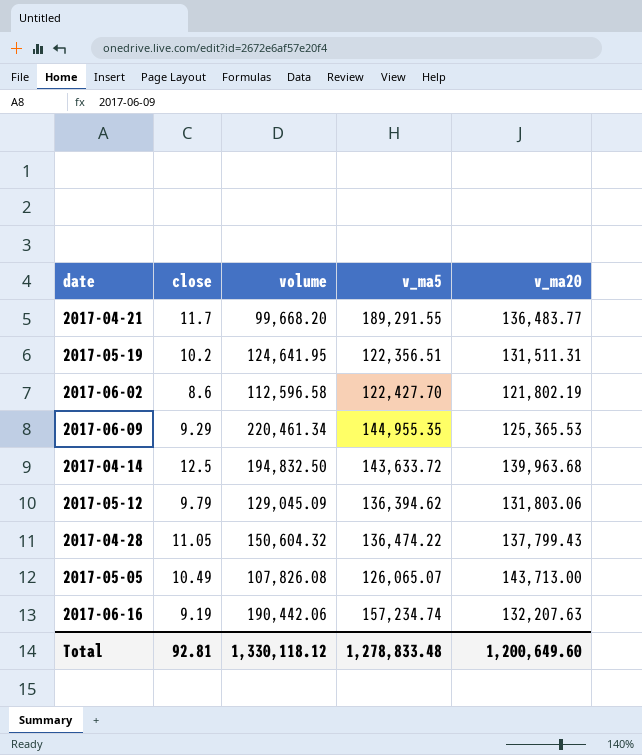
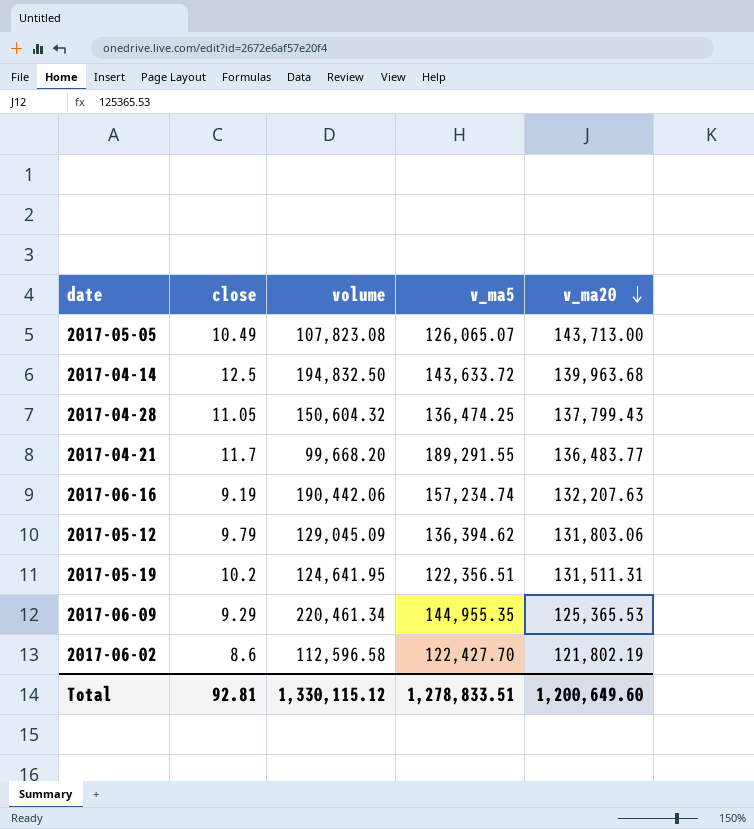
row order: none -> v_ma20 descending
2017-05-05 | volume: 107,826.08 -> 107,823.08
2017-04-28 | v_ma5: 136,474.22 -> 136,474.25
Total | volume: 1,330,118.12 -> 1,330,115.12
Total | v_ma5: 1,278,833.48 -> 1,278,833.51

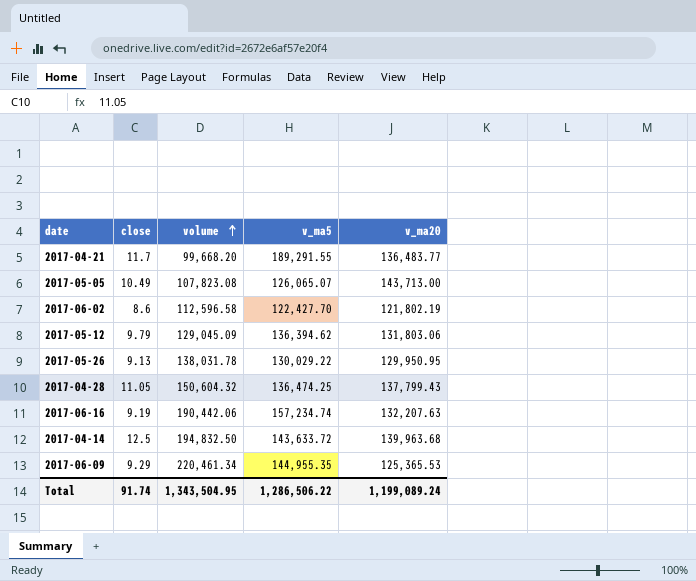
row order: v_ma20 descending -> volume ascending
row 2017-05-19: 10.2 | 124,641.95 | 122,356.51 | 131,511.31 -> none
row 2017-05-26: none -> 9.13 | 138,031.78 | 130,029.22 | 129,950.95
Total | close: 92.81 -> 91.74
Total | volume: 1,330,115.12 -> 1,343,504.95
Total | v_ma5: 1,278,833.51 -> 1,286,506.22
Total | v_ma20: 1,200,649.60 -> 1,199,089.24

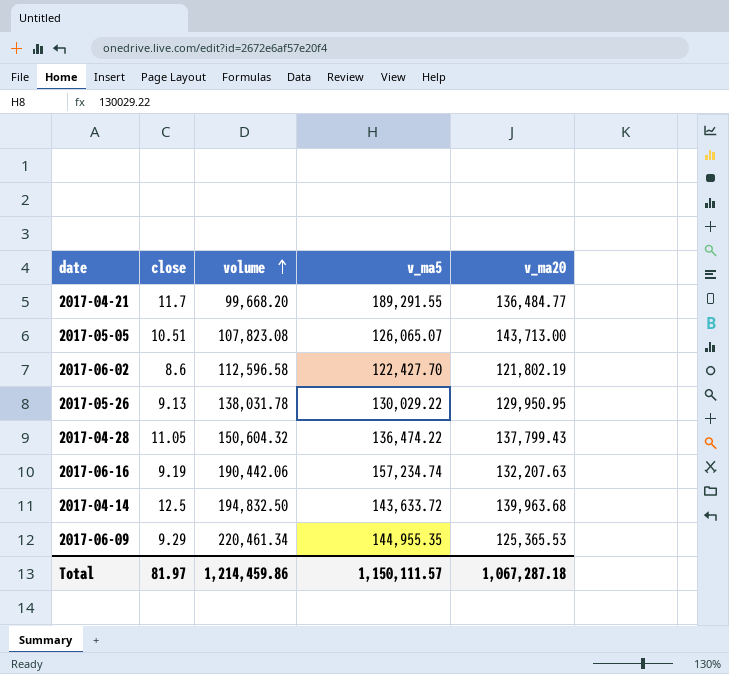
row 2017-05-12: 9.79 | 129,045.09 | 136,394.62 | 131,803.06 -> none
2017-04-21 | v_ma20: 136,483.77 -> 136,484.77
2017-05-05 | close: 10.49 -> 10.51
2017-04-28 | v_ma5: 136,474.25 -> 136,474.22
Total | close: 91.74 -> 81.97
Total | volume: 1,343,504.95 -> 1,214,459.86
Total | v_ma5: 1,286,506.22 -> 1,150,111.57
Total | v_ma20: 1,199,089.24 -> 1,067,287.18

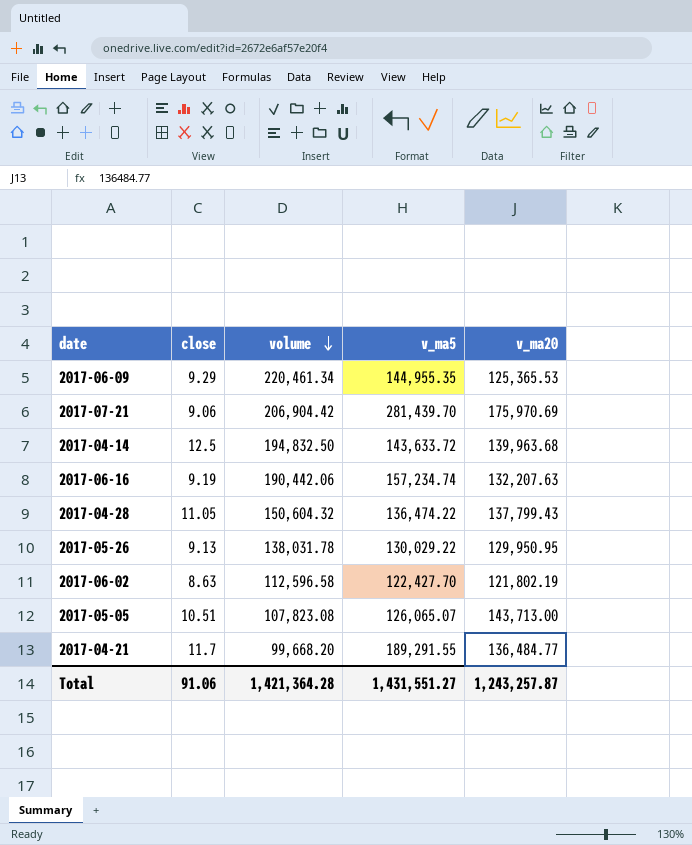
row order: volume ascending -> volume descending
row 2017-07-21: none -> 9.06 | 206,904.42 | 281,439.70 | 175,970.69
2017-06-02 | close: 8.6 -> 8.63
Total | close: 81.97 -> 91.06
Total | volume: 1,214,459.86 -> 1,421,364.28
Total | v_ma5: 1,150,111.57 -> 1,431,551.27
Total | v_ma20: 1,067,287.18 -> 1,243,257.87

